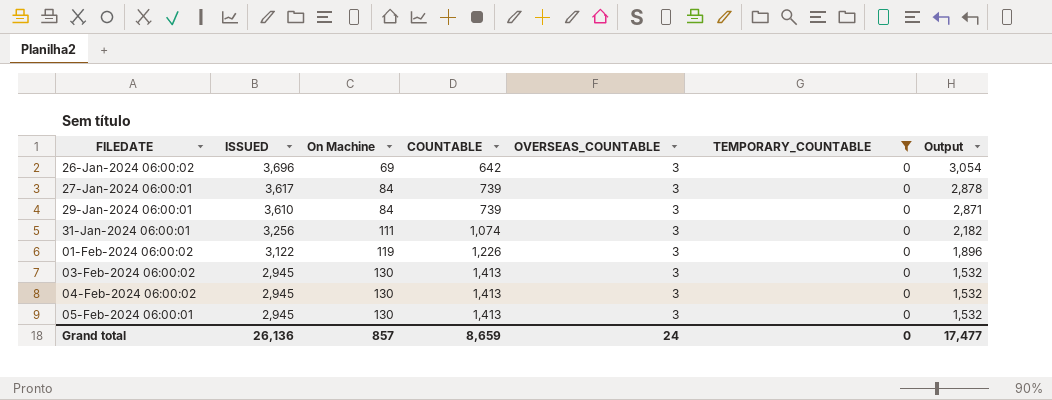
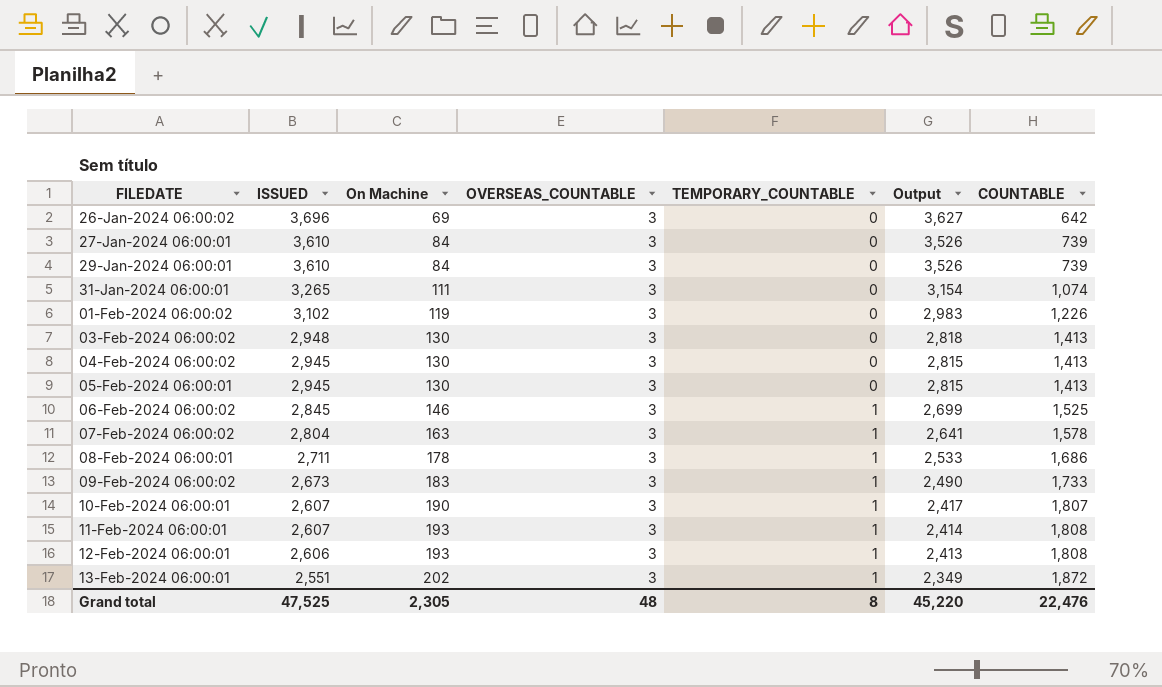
filter: TEMPORARY_COUNTABLE = 0 -> none
column Output | formula: [ISSUED] - [COUNTABLE] -> [ISSUED] - [On Machine]
column COUNTABLE | position: 4 -> 7
27-Jan-2024 06:00:01 | ISSUED: 3,617 -> 3,610
31-Jan-2024 06:00:01 | ISSUED: 3,256 -> 3,265
01-Feb-2024 06:00:02 | ISSUED: 3,122 -> 3,102
03-Feb-2024 06:00:02 | ISSUED: 2,945 -> 2,948
Grand total | ISSUED: 26,136 -> 47,525
Grand total | On Machine: 857 -> 2,305
Grand total | OVERSEAS_COUNTABLE: 24 -> 48
Grand total | TEMPORARY_COUNTABLE: 0 -> 8
Grand total | Output: 17,477 -> 45,220
Grand total | COUNTABLE: 8,659 -> 22,476

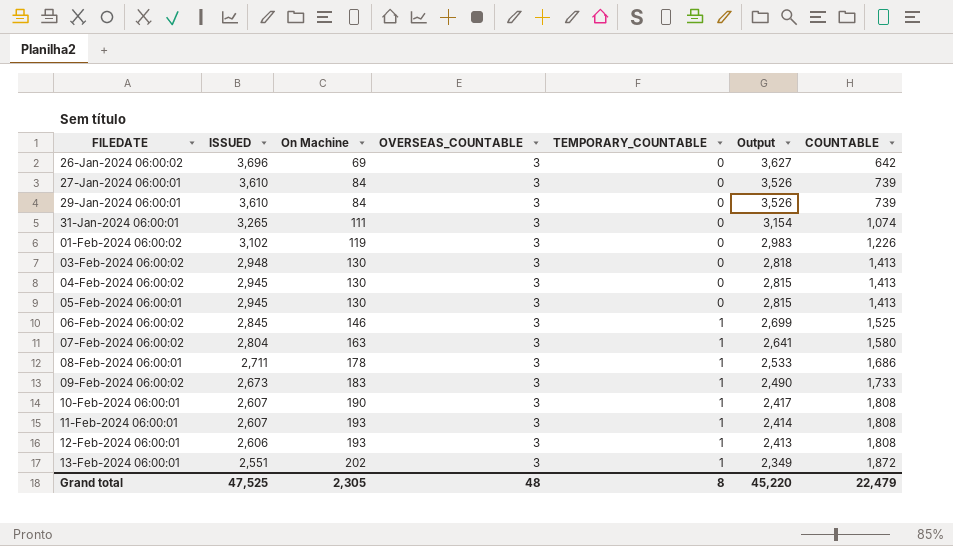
07-Feb-2024 06:00:02 | COUNTABLE: 1,578 -> 1,580
10-Feb-2024 06:00:01 | COUNTABLE: 1,807 -> 1,808
Grand total | COUNTABLE: 22,476 -> 22,479

